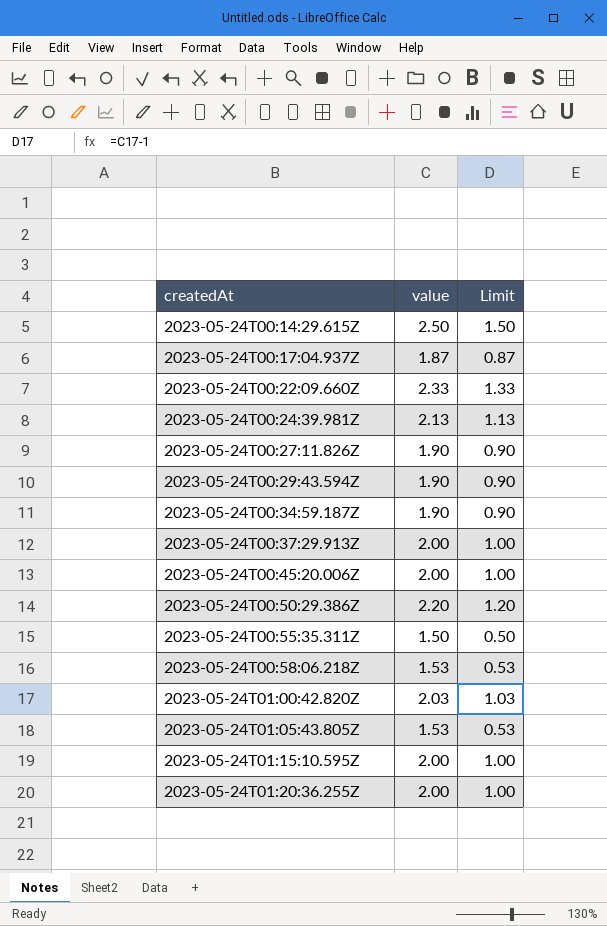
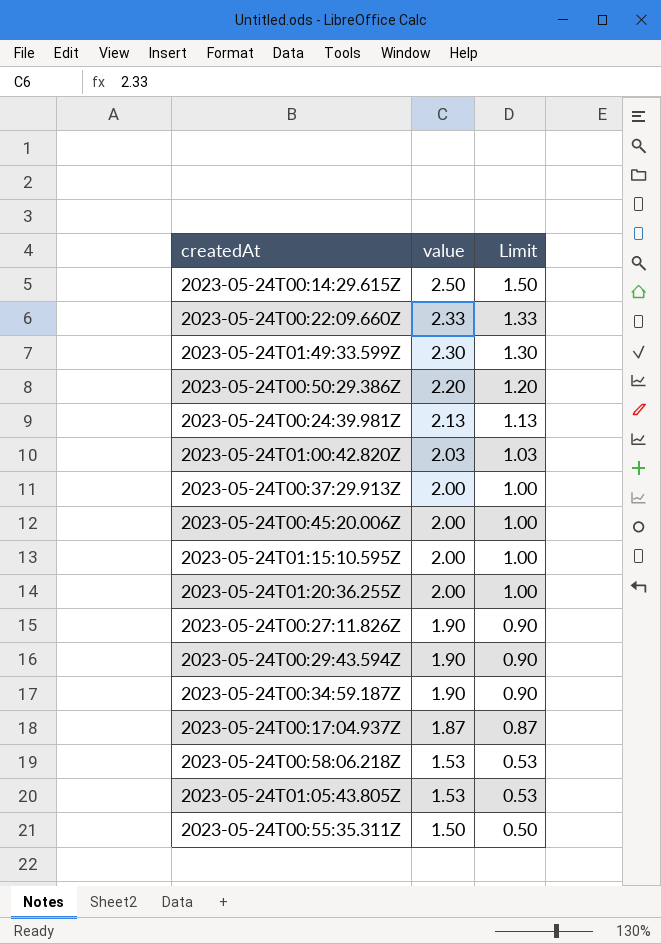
row order: createdAt ascending -> value descending
row 2023-05-24T01:49:33.599Z: none -> 2.30 | 1.30

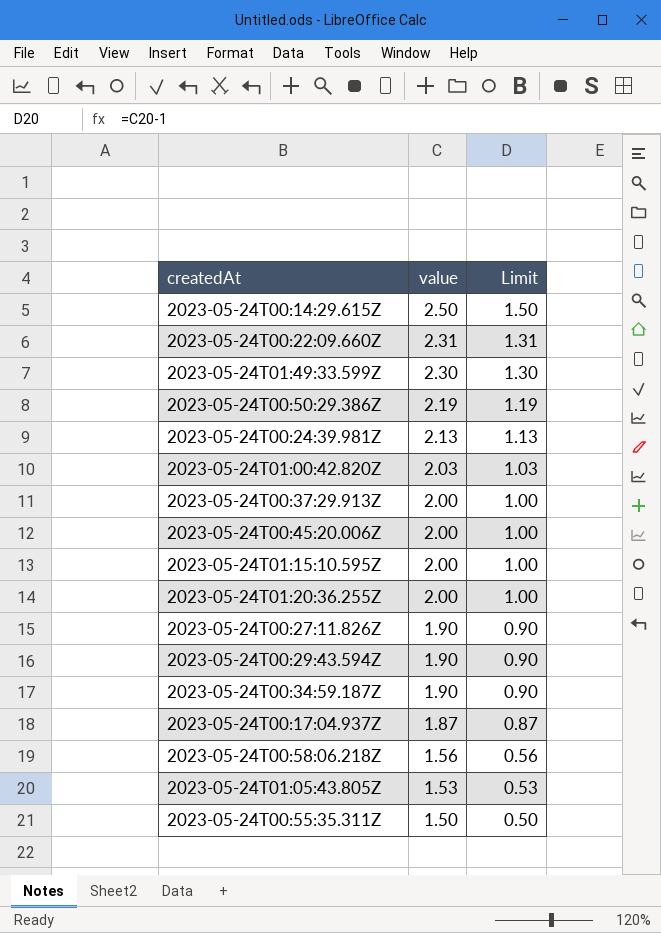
2023-05-24T00:22:09.660Z | value: 2.33 -> 2.31
2023-05-24T00:22:09.660Z | Limit: 1.33 -> 1.31
2023-05-24T00:50:29.386Z | value: 2.20 -> 2.19
2023-05-24T00:50:29.386Z | Limit: 1.20 -> 1.19
2023-05-24T00:58:06.218Z | value: 1.53 -> 1.56
2023-05-24T00:58:06.218Z | Limit: 0.53 -> 0.56

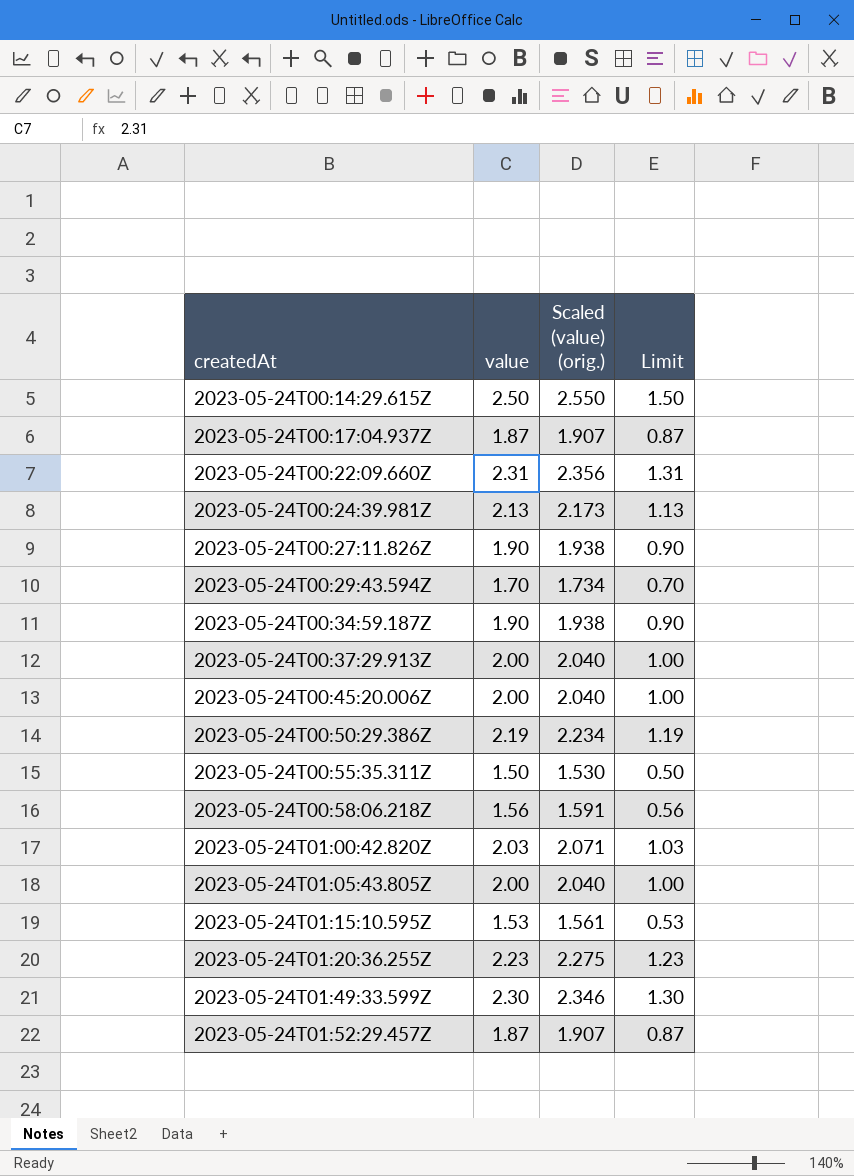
row order: value descending -> createdAt ascending
column Scaled (value) (orig.) | formula: none -> [value] * 1.02
2023-05-24T00:29:43.594Z | value: 1.90 -> 1.70
2023-05-24T00:29:43.594Z | Limit: 0.90 -> 0.70
2023-05-24T01:05:43.805Z | value: 1.53 -> 2.00
2023-05-24T01:05:43.805Z | Limit: 0.53 -> 1.00
2023-05-24T01:15:10.595Z | value: 2.00 -> 1.53
2023-05-24T01:15:10.595Z | Limit: 1.00 -> 0.53
2023-05-24T01:20:36.255Z | value: 2.00 -> 2.23
2023-05-24T01:20:36.255Z | Limit: 1.00 -> 1.23
row 2023-05-24T01:52:29.457Z: none -> 1.87 | 1.907 | 0.87

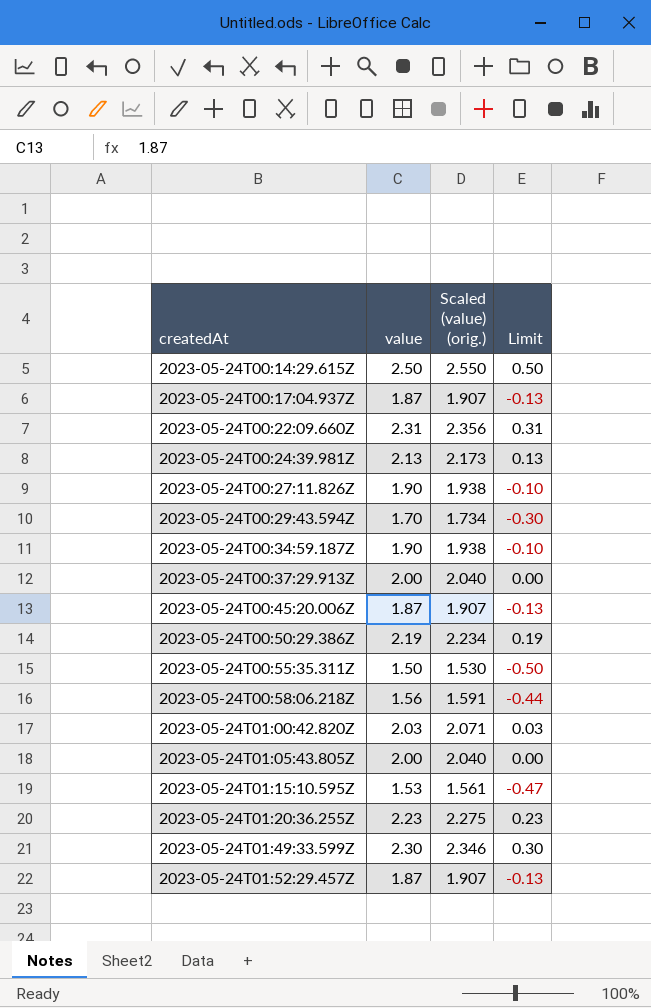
column Limit | formula: [value] - 1 -> [value] - 2
2023-05-24T00:45:20.006Z | value: 2.00 -> 1.87
2023-05-24T00:45:20.006Z | Scaled (value) (orig.): 2.040 -> 1.907

